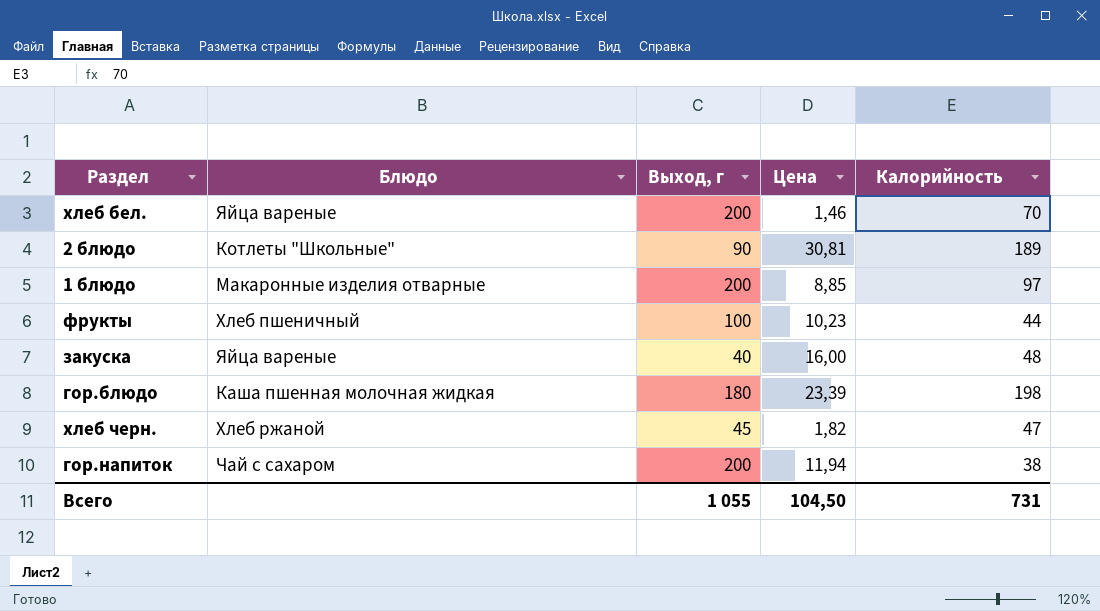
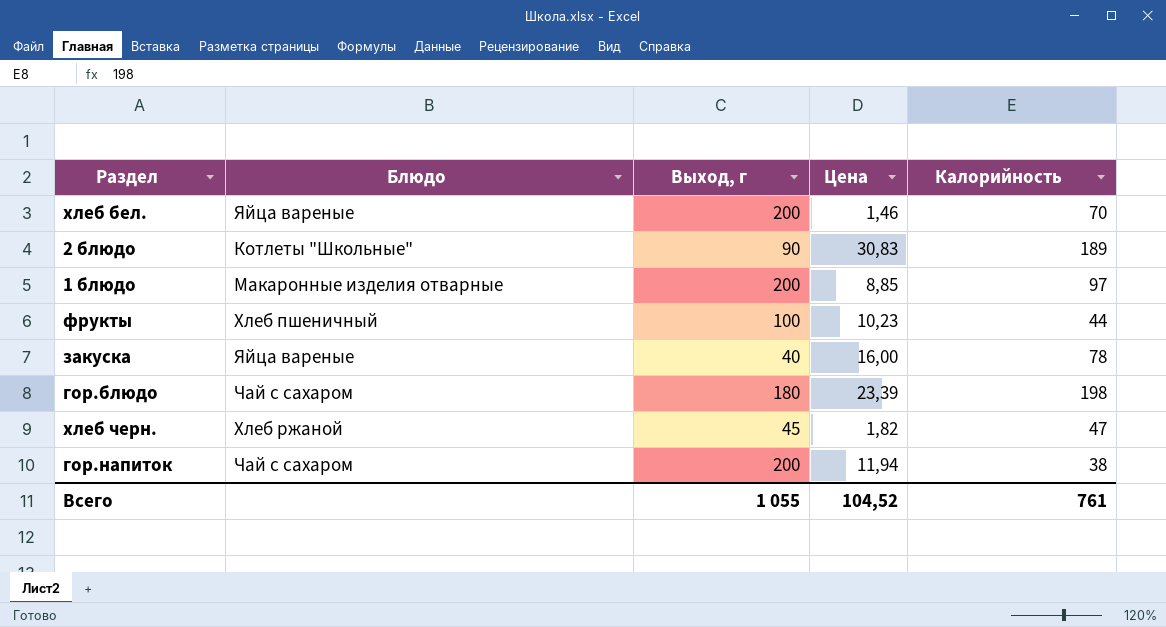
2 блюдо | Цена: 30,81 -> 30,83
закуска | Калорийность: 48 -> 78
гор.блюдо | Блюдо: Каша пшенная молочная жидкая -> Чай с сахаром
Всего | Цена: 104,50 -> 104,52
Всего | Калорийность: 731 -> 761

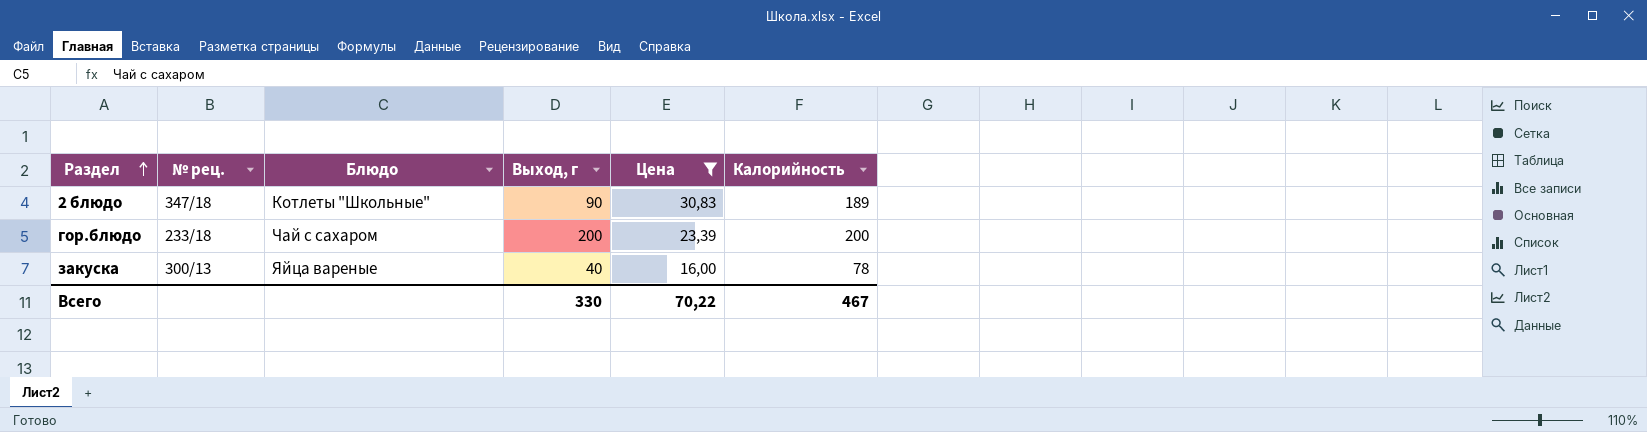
filter: none -> Цена >= 16,00
row order: none -> Раздел ascending
column № рец. | position: none -> 2
гор.блюдо | Выход, г: 180 -> 200
гор.блюдо | Калорийность: 198 -> 200
Всего | Выход, г: 1 055 -> 330
Всего | Цена: 104,52 -> 70,22
Всего | Калорийность: 761 -> 467

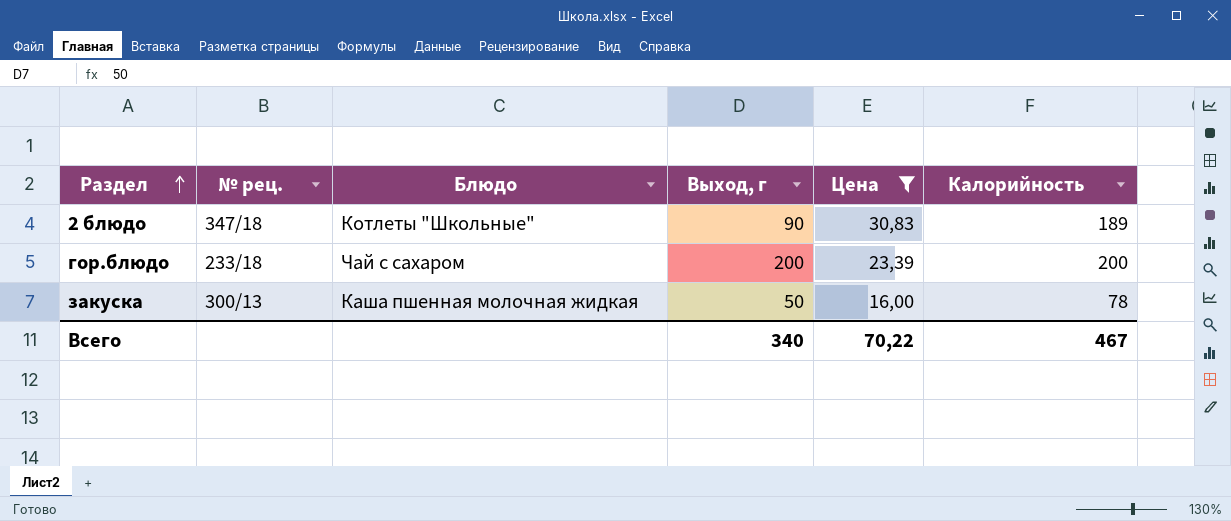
закуска | Блюдо: Яйца вареные -> Каша пшенная молочная жидкая
закуска | Выход, г: 40 -> 50
Всего | Выход, г: 330 -> 340

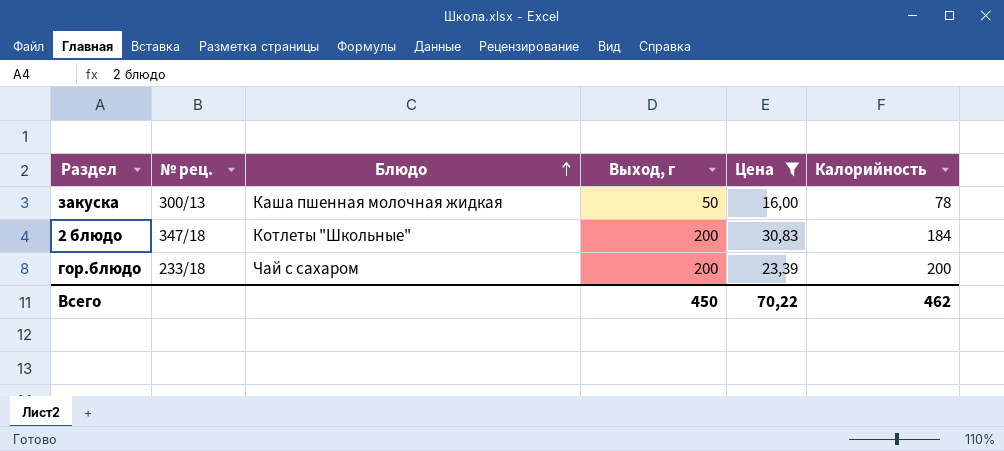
row order: Раздел ascending -> Блюдо ascending
2 блюдо | Выход, г: 90 -> 200
2 блюдо | Калорийность: 189 -> 184
Всего | Выход, г: 340 -> 450
Всего | Калорийность: 467 -> 462

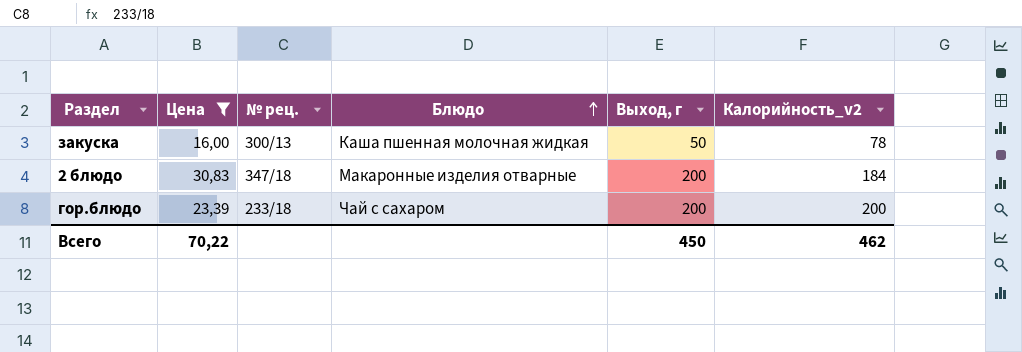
column Цена | position: 5 -> 2
column name: Калорийность -> Калорийность_v2
2 блюдо | Блюдо: Котлеты "Школьные" -> Макаронные изделия отварные

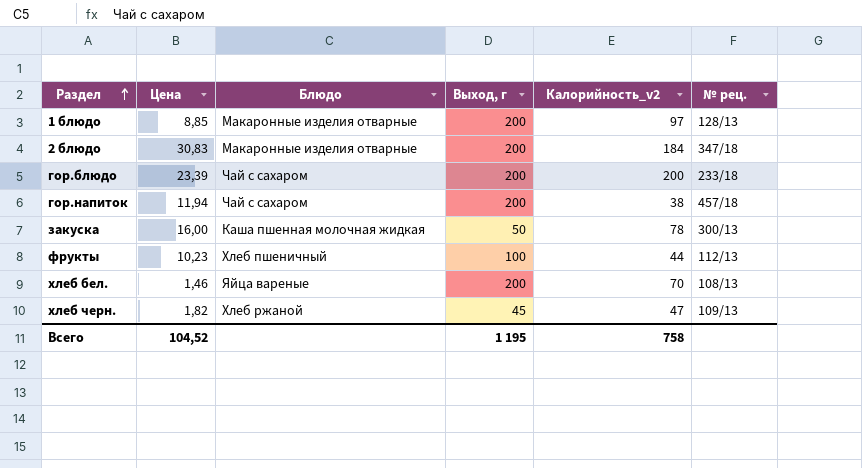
filter: Цена >= 16,00 -> none
row order: Блюдо ascending -> Раздел ascending
column № рец. | position: 3 -> 6
Всего | Цена: 70,22 -> 104,52
Всего | Выход, г: 450 -> 1 195
Всего | Калорийность_v2: 462 -> 758

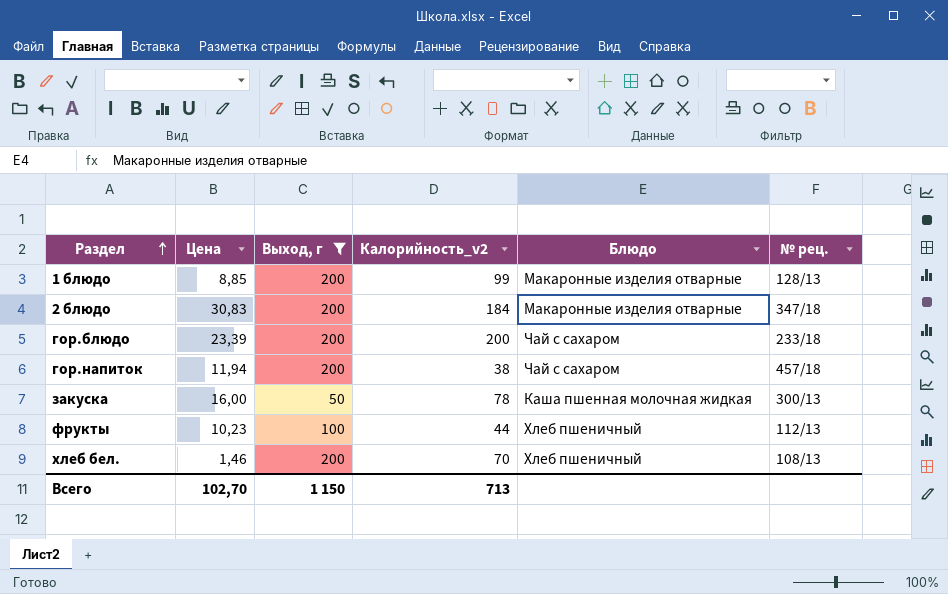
filter: none -> Выход, г != 45
column Блюдо | position: 3 -> 5
1 блюдо | Калорийность_v2: 97 -> 99
хлеб бел. | Блюдо: Яйца вареные -> Хлеб пшеничный
Всего | Цена: 104,52 -> 102,70
Всего | Выход, г: 1 195 -> 1 150
Всего | Калорийность_v2: 758 -> 713

